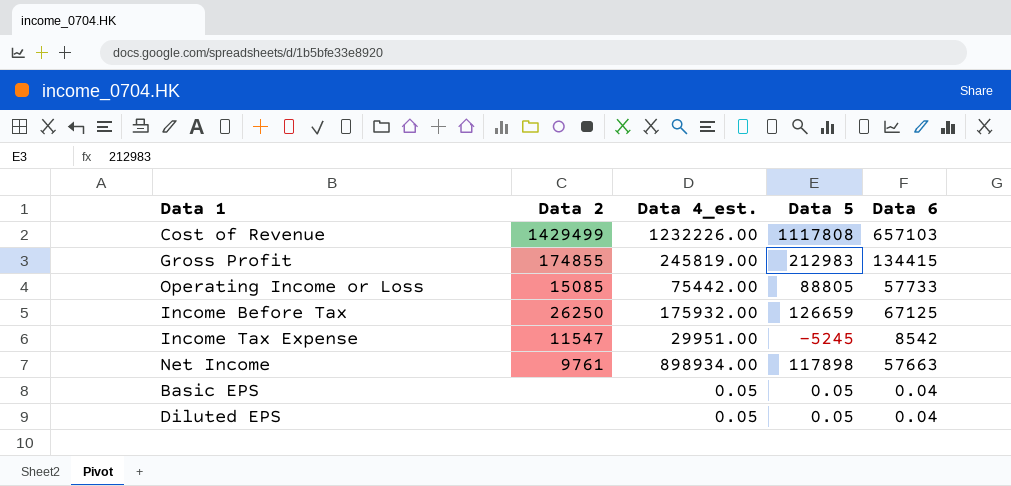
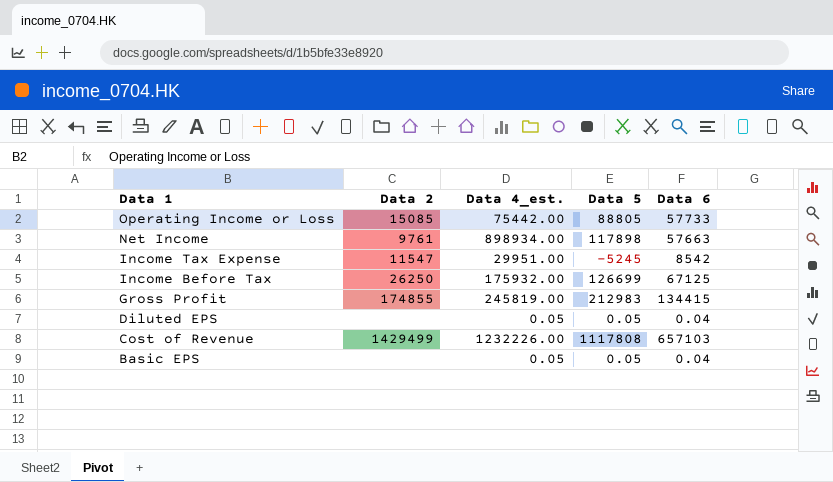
row order: none -> Data 1 descending
Income Before Tax | Data 5: 126659 -> 126699

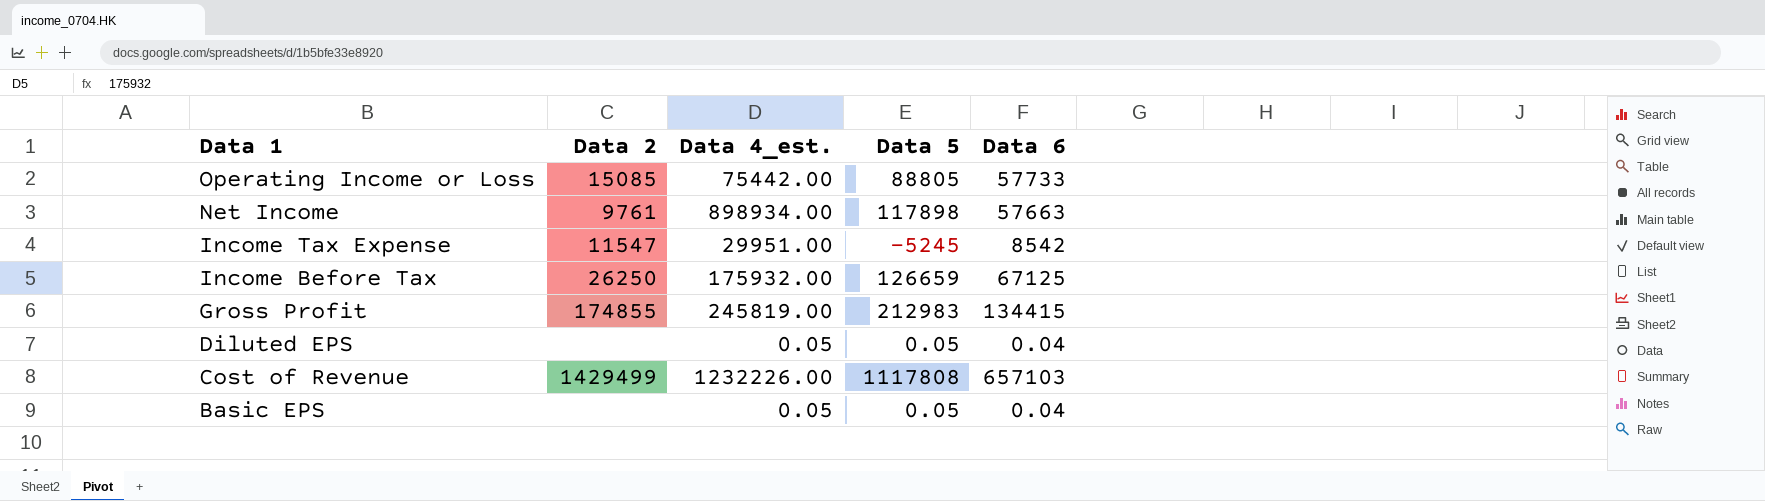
Income Before Tax | Data 5: 126699 -> 126659

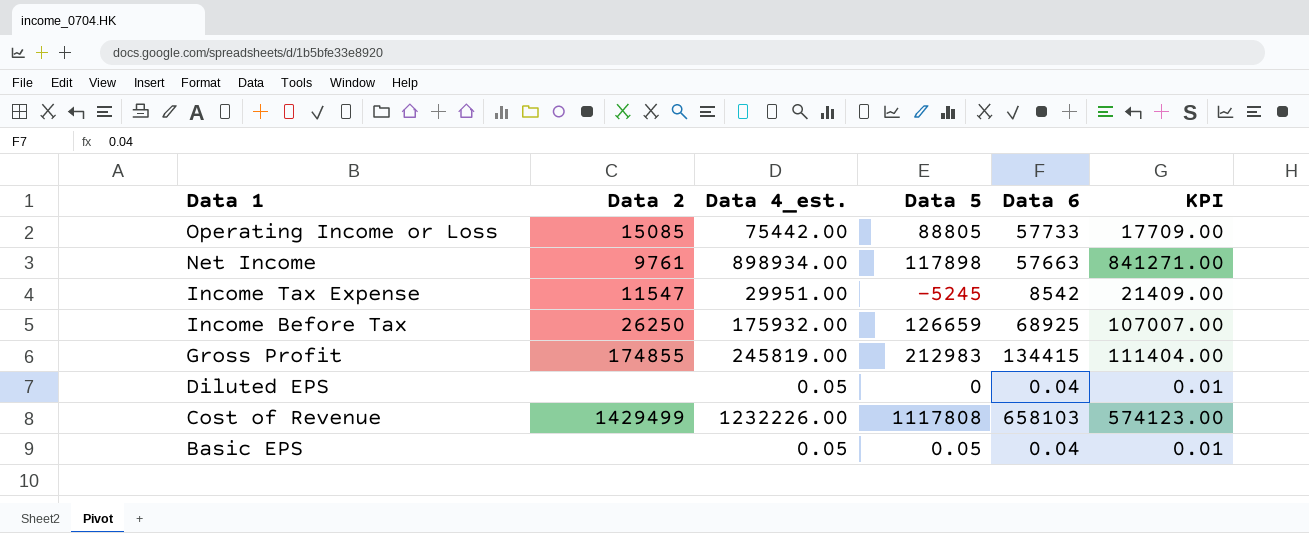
column KPI | formula: none -> [Data 4_est.] - [Data 6]
Income Before Tax | Data 6: 67125 -> 68925
Diluted EPS | Data 5: 0.05 -> 0
Cost of Revenue | Data 6: 657103 -> 658103

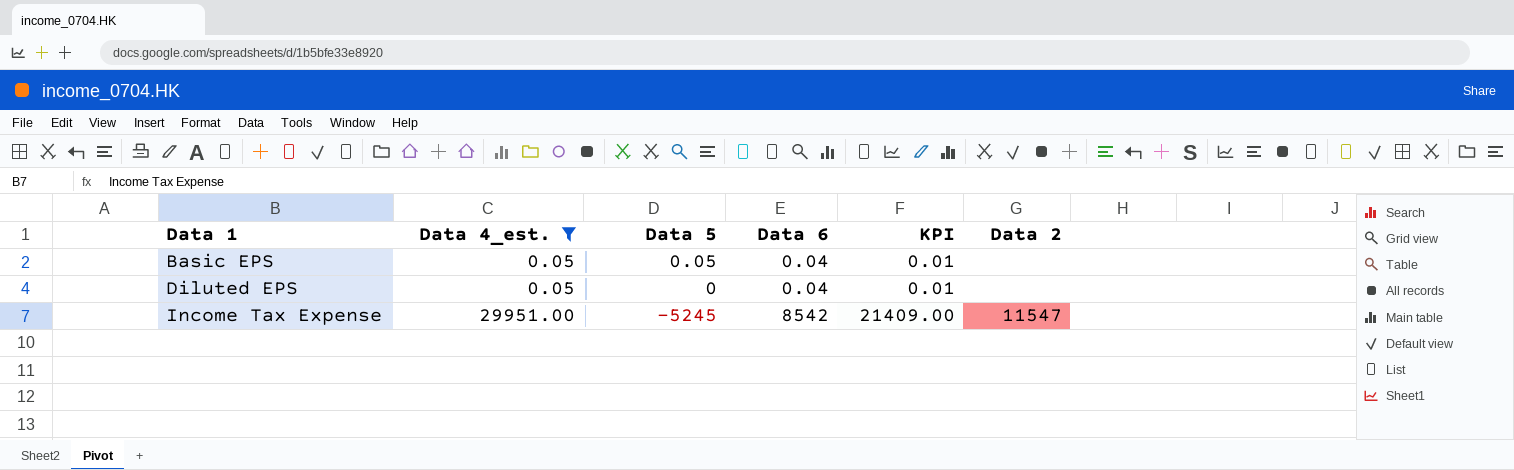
filter: none -> Data 4_est. <= 29951.00
row order: Data 1 descending -> Data 1 ascending
column Data 2 | position: 2 -> 6

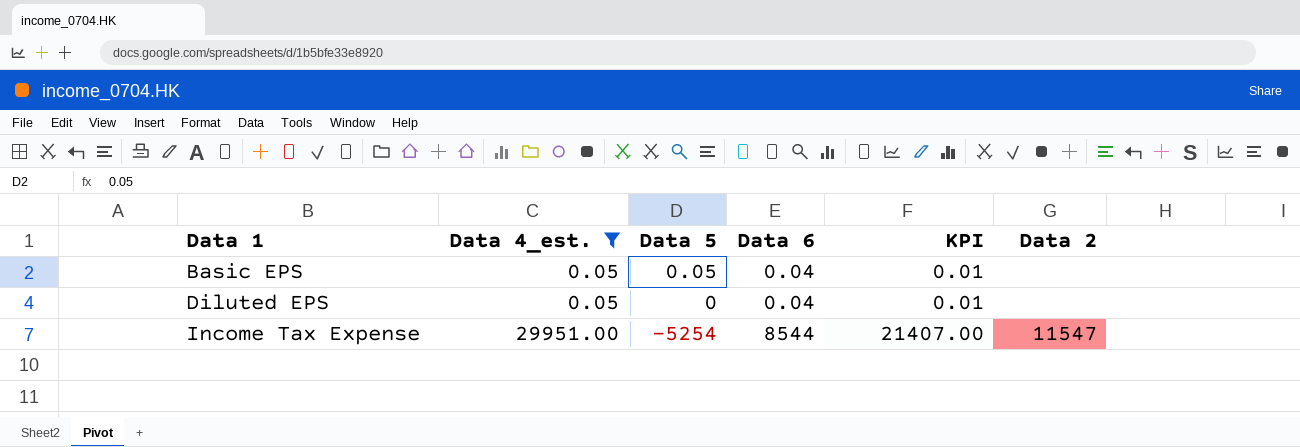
Income Tax Expense | Data 5: -5245 -> -5254
Income Tax Expense | Data 6: 8542 -> 8544
Income Tax Expense | KPI: 21409.00 -> 21407.00

